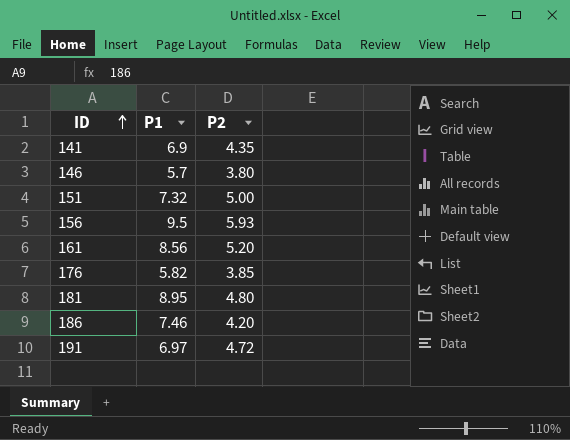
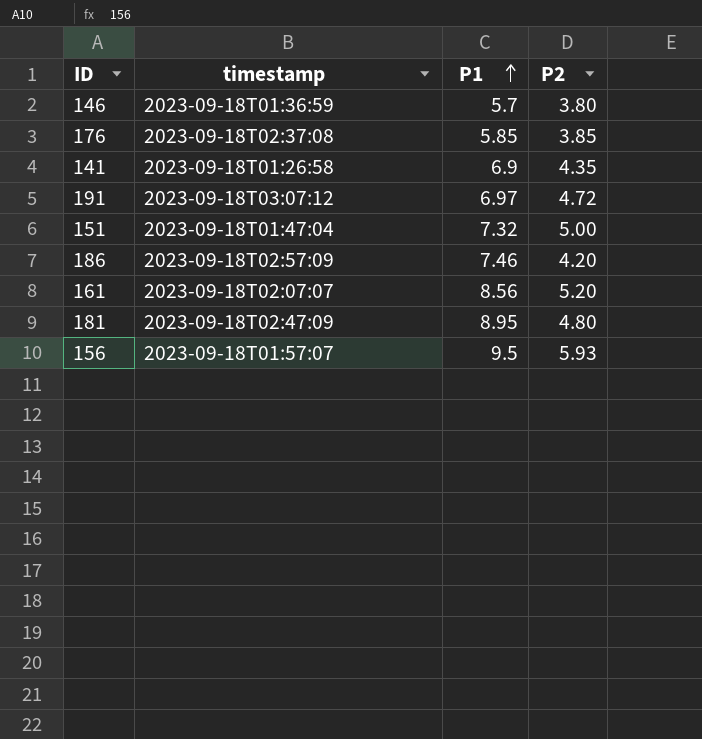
row order: ID ascending -> P1 ascending
column timestamp | position: none -> 2
176 | P1: 5.82 -> 5.85

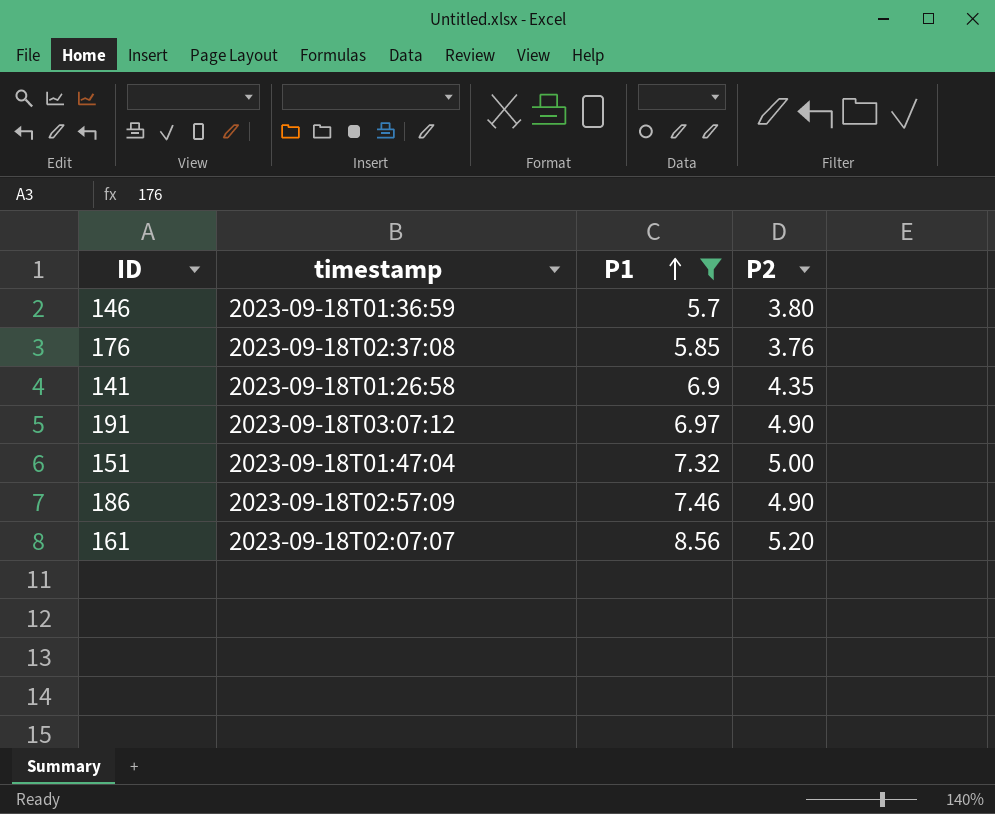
filter: none -> P1 <= 8.56
176 | P2: 3.85 -> 3.76
191 | P2: 4.72 -> 4.90
186 | P2: 4.20 -> 4.90

